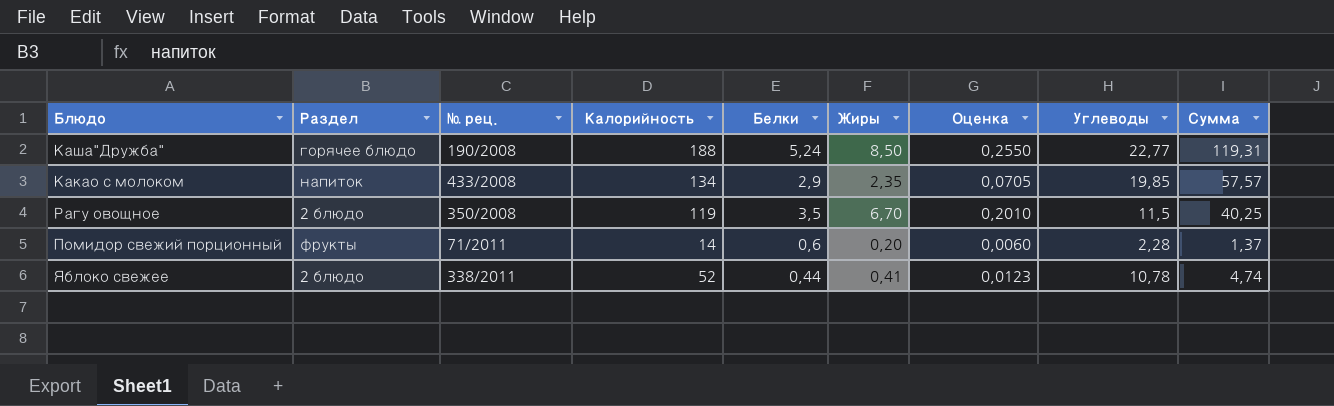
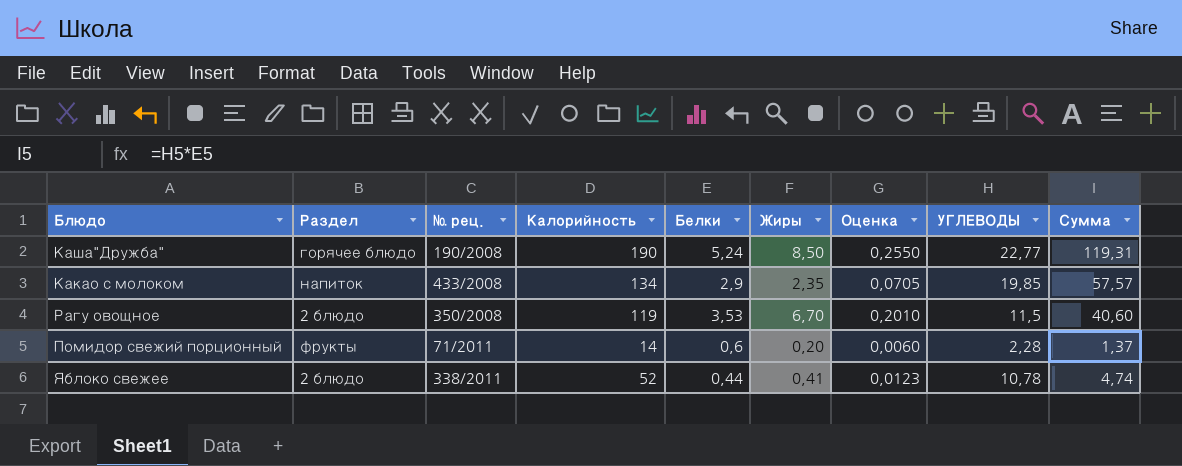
column name: Углеводы -> УГЛЕВОДЫ
Каша"Дружба" | Калорийность: 188 -> 190
Рагу овощное | Белки: 3,5 -> 3,53
Рагу овощное | Сумма: 40,25 -> 40,60

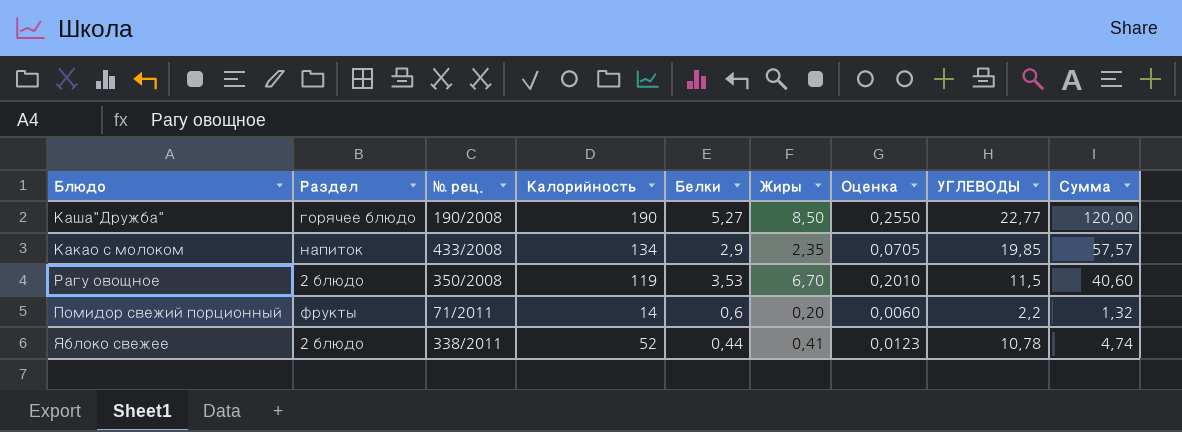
Каша"Дружба" | Белки: 5,24 -> 5,27
Каша"Дружба" | Сумма: 119,31 -> 120,00
Помидор свежий порционный | УГЛЕВОДЫ: 2,28 -> 2,2
Помидор свежий порционный | Сумма: 1,37 -> 1,32

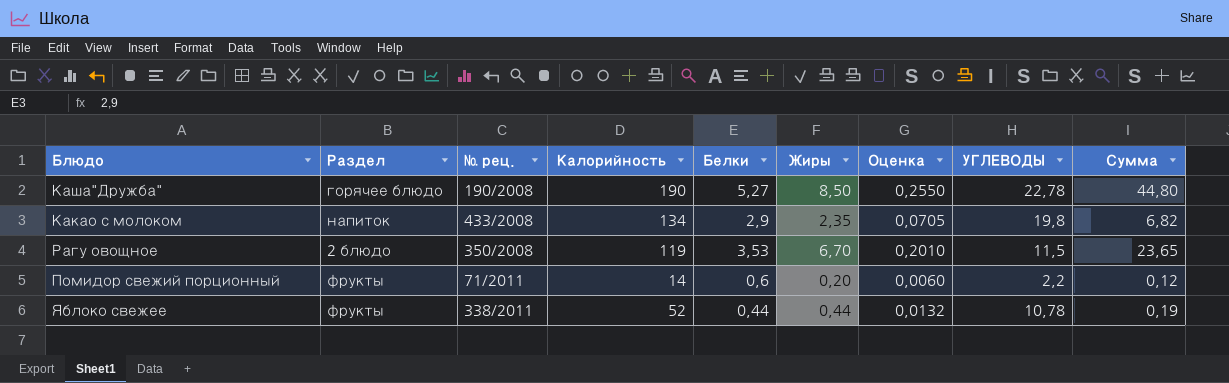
column Сумма | formula: [Белки] * [УГЛЕВОДЫ] -> [Белки] * [Жиры]
Каша"Дружба" | УГЛЕВОДЫ: 22,77 -> 22,78
Какао с молоком | УГЛЕВОДЫ: 19,85 -> 19,8
Яблоко свежее | Раздел: 2 блюдо -> фрукты
Яблоко свежее | Жиры: 0,41 -> 0,44
Яблоко свежее | Оценка: 0,0123 -> 0,0132

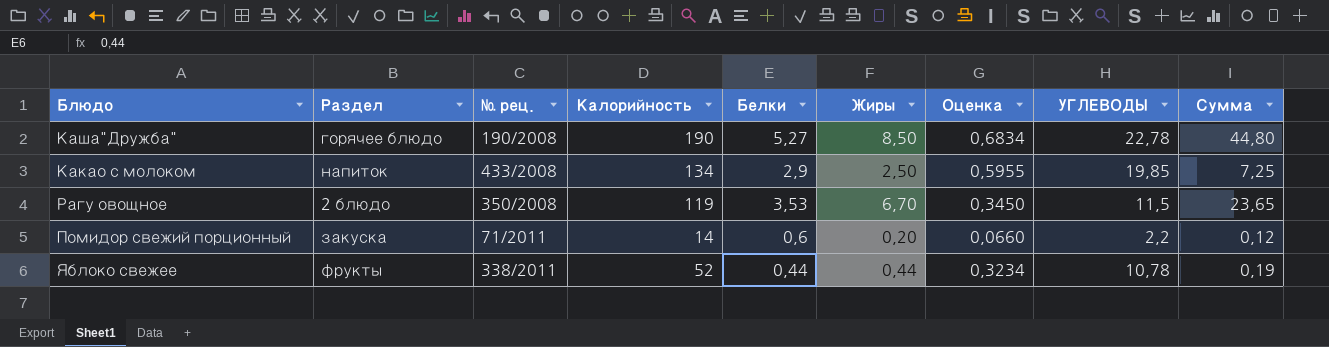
column Оценка | formula: [Жиры] * 0,03 -> [УГЛЕВОДЫ] * 0,03
Какао с молоком | Жиры: 2,35 -> 2,50
Какао с молоком | УГЛЕВОДЫ: 19,8 -> 19,85
Какао с молоком | Сумма: 6,82 -> 7,25
Помидор свежий порционный | Раздел: фрукты -> закуска

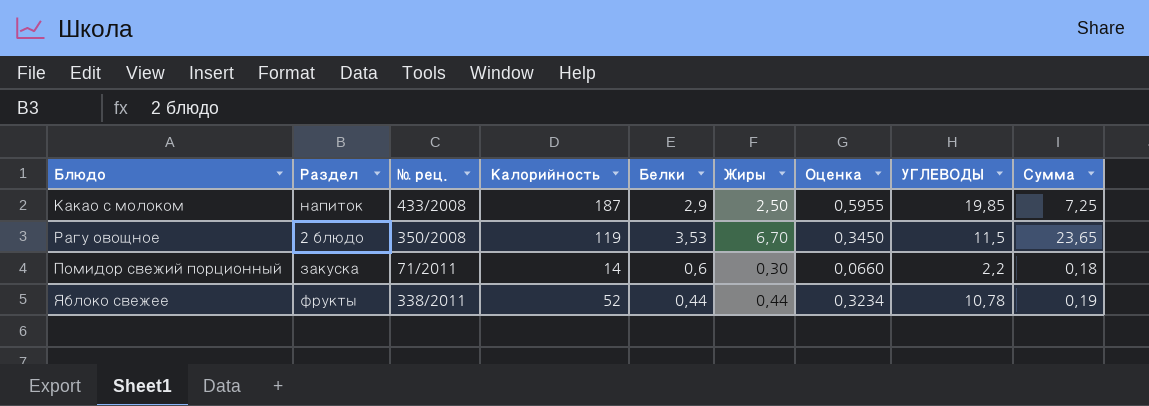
row Каша"Дружба": горячее блюдо | 190/2008 | 190 | 5,27 | 8,50 | 0,6834 | 22,78 | 44,80 -> none
Какао с молоком | Калорийность: 134 -> 187
Помидор свежий порционный | Жиры: 0,20 -> 0,30
Помидор свежий порционный | Сумма: 0,12 -> 0,18

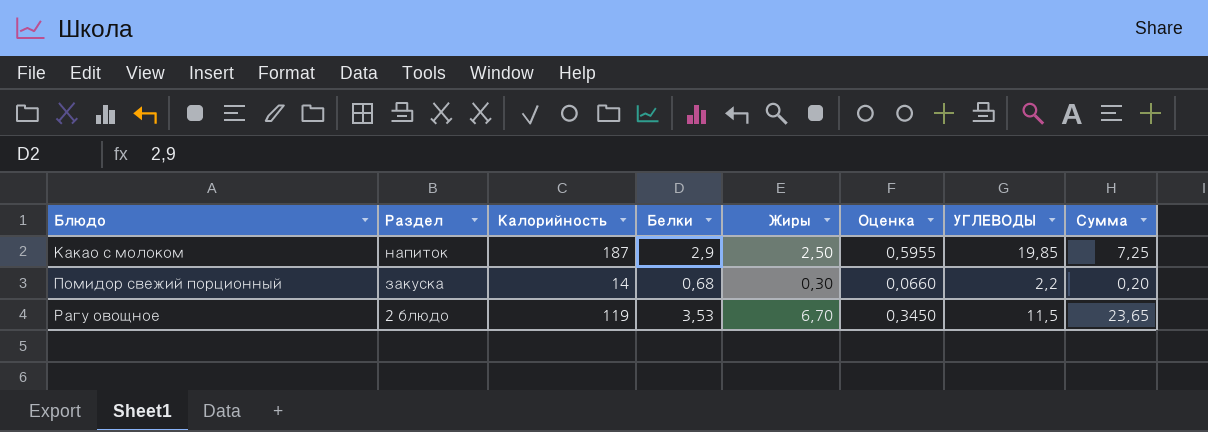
row order: none -> Блюдо ascending
column № рец. | position: 3 -> none
row Яблоко свежее: фрукты | 338/2011 | 52 | 0,44 | 0,44 | 0,3234 | 10,78 | 0,19 -> none
Помидор свежий порционный | Белки: 0,6 -> 0,68
Помидор свежий порционный | Сумма: 0,18 -> 0,20

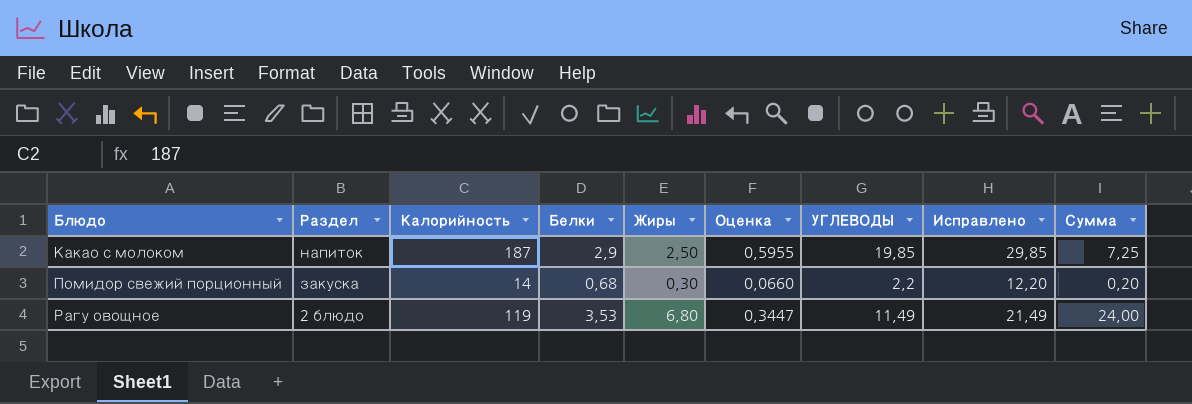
column Исправлено | formula: none -> [УГЛЕВОДЫ] + 10
Рагу овощное | Жиры: 6,70 -> 6,80
Рагу овощное | Оценка: 0,3450 -> 0,3447
Рагу овощное | УГЛЕВОДЫ: 11,5 -> 11,49
Рагу овощное | Сумма: 23,65 -> 24,00

